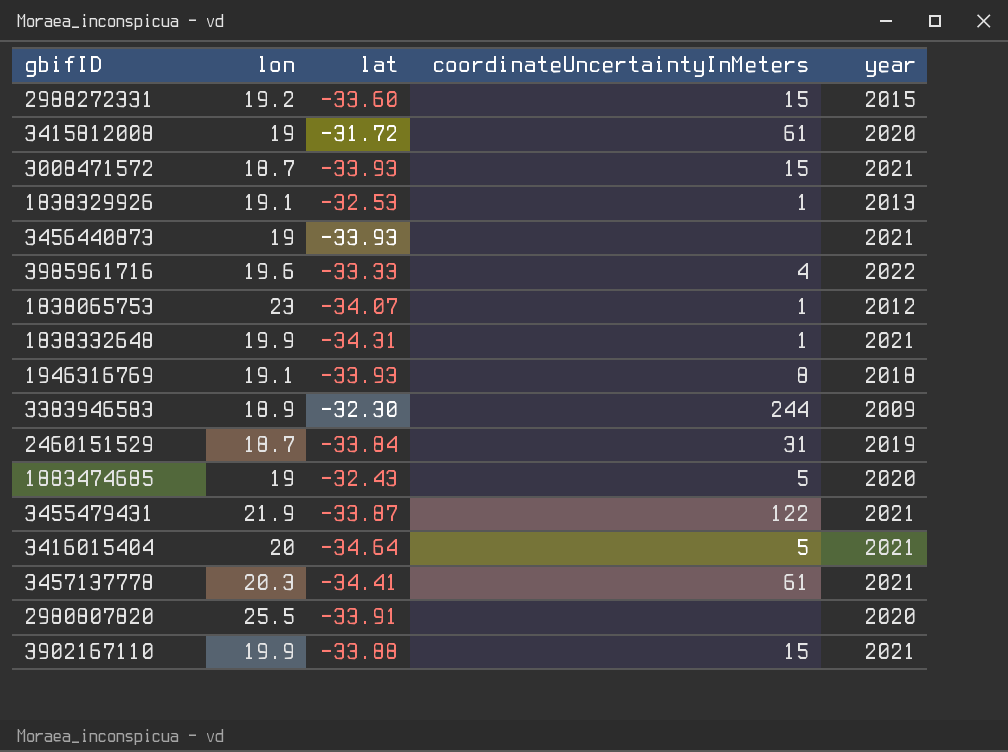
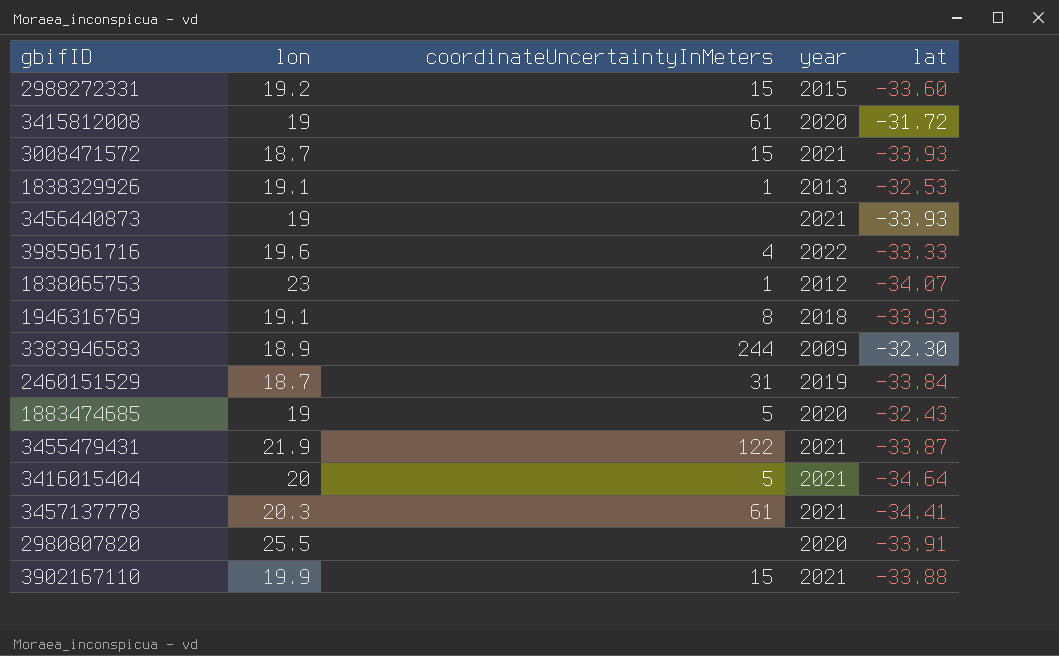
column lat | position: 3 -> 5
row 1838332648: 19.9 | -34.31 | 1 | 2021 -> none

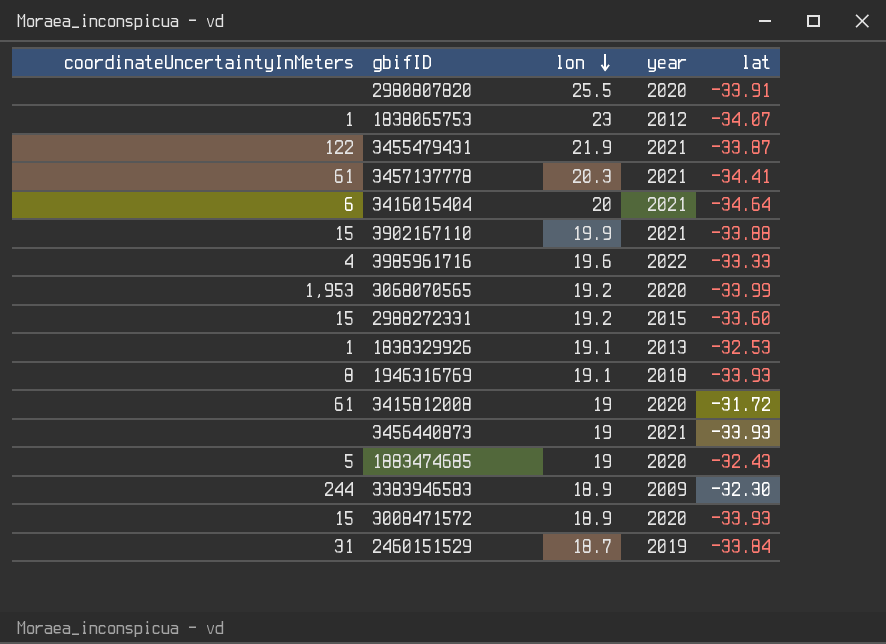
row order: none -> lon descending
column coordinateUncertaintyInMeters | position: 3 -> 1
3416015404 | coordinateUncertaintyInMeters: 5 -> 6
row 3068070565: none -> 1,953 | 19.2 | 2020 | -33.99
3008471572 | lon: 18.7 -> 18.9
3008471572 | year: 2021 -> 2020

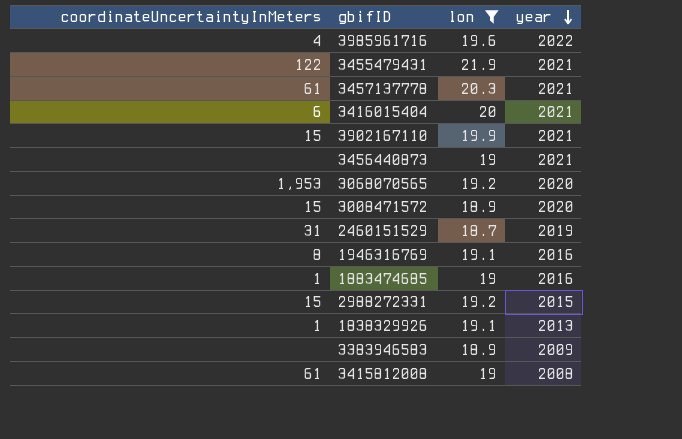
filter: none -> lon <= 21.9
row order: lon descending -> year descending
column lat | position: 5 -> none
1946316769 | year: 2018 -> 2016
1883474685 | coordinateUncertaintyInMeters: 5 -> 1
1883474685 | year: 2020 -> 2016
3383946583 | coordinateUncertaintyInMeters: 244 -> none
3415812008 | year: 2020 -> 2008

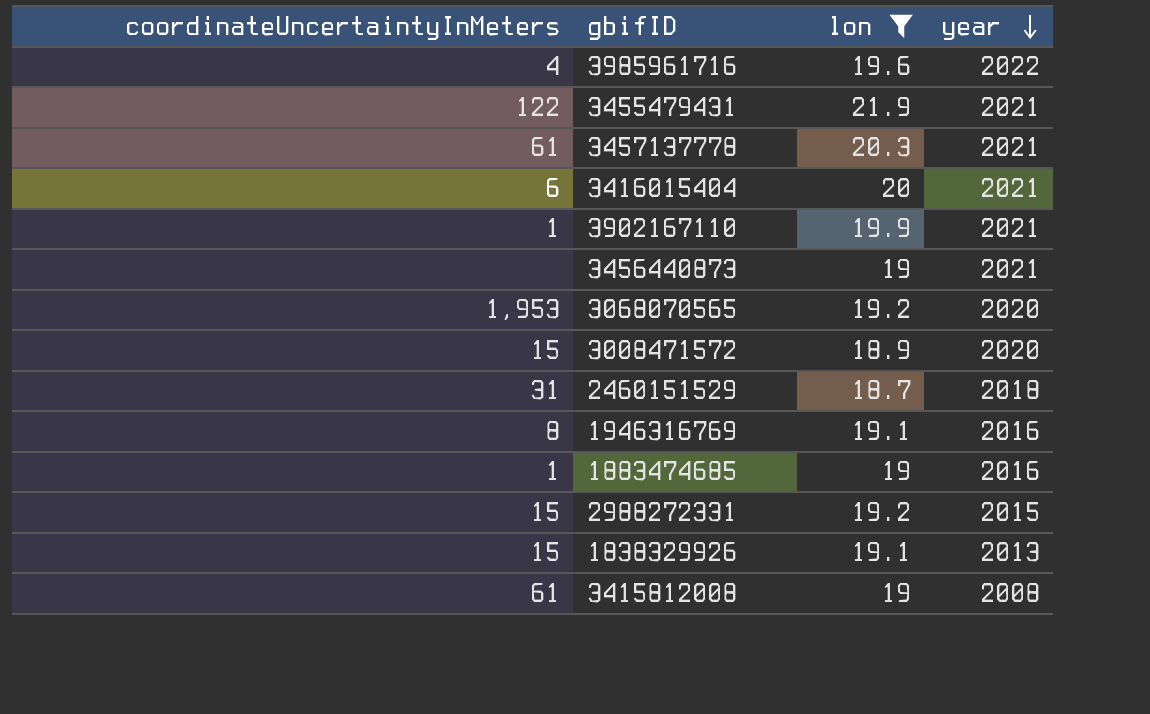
row 3383946583: none | 18.9 | 2009 -> none
3902167110 | coordinateUncertaintyInMeters: 15 -> 1
2460151529 | year: 2019 -> 2018
1838329926 | coordinateUncertaintyInMeters: 1 -> 15

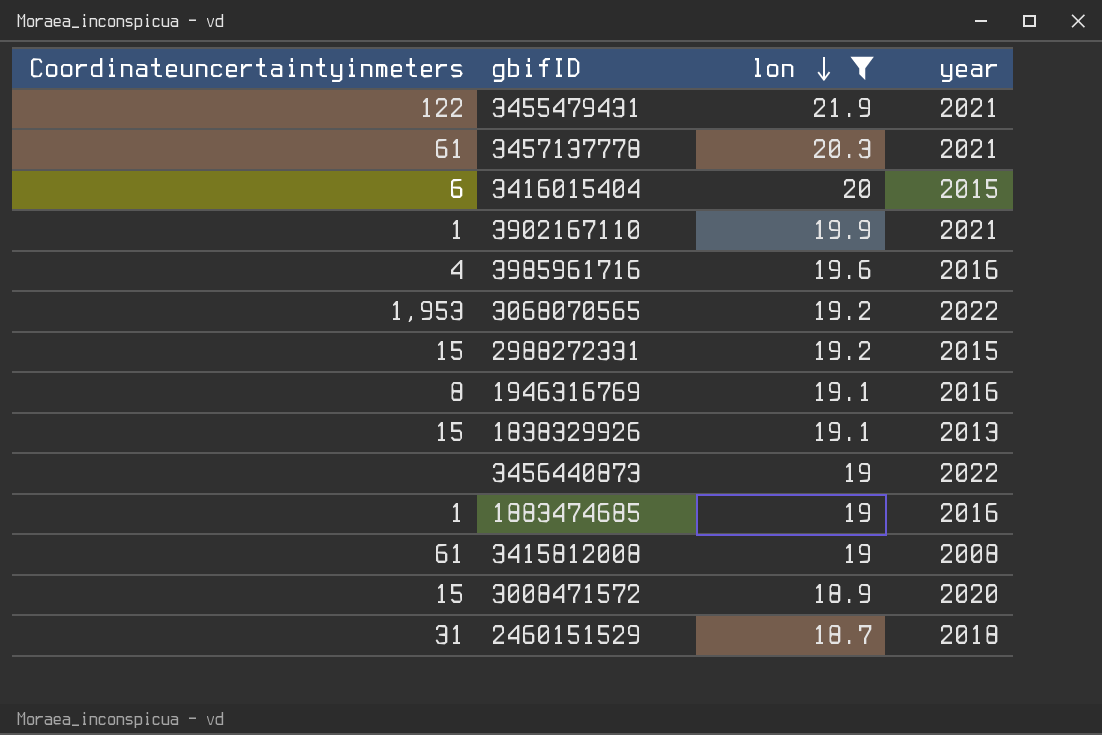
row order: year descending -> lon descending
column name: coordinateUncertaintyInMeters -> Coordinateuncertaintyinmeters
3416015404 | year: 2021 -> 2015
3985961716 | year: 2022 -> 2016
3068070565 | year: 2020 -> 2022
3456440873 | year: 2021 -> 2022

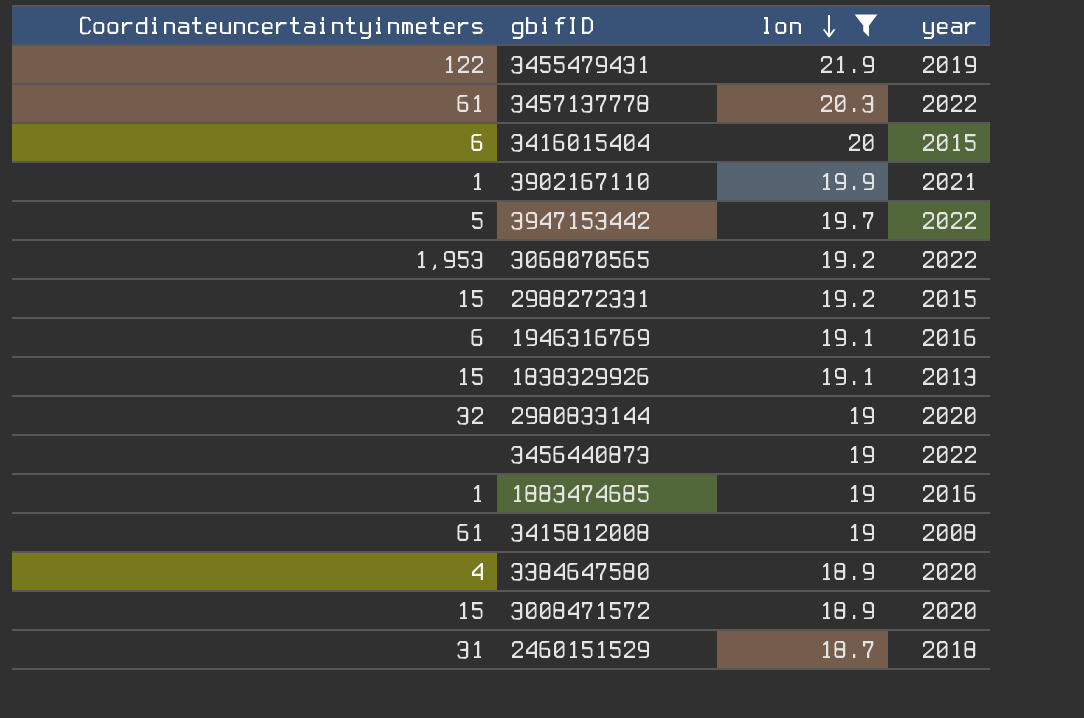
row 3985961716: 4 | 19.6 | 2016 -> none
3455479431 | year: 2021 -> 2019
3457137778 | year: 2021 -> 2022
row 3947153442: none -> 5 | 19.7 | 2022
1946316769 | Coordinateuncertaintyinmeters: 8 -> 6
row 2980833144: none -> 32 | 19 | 2020
row 3384647580: none -> 4 | 18.9 | 2020

